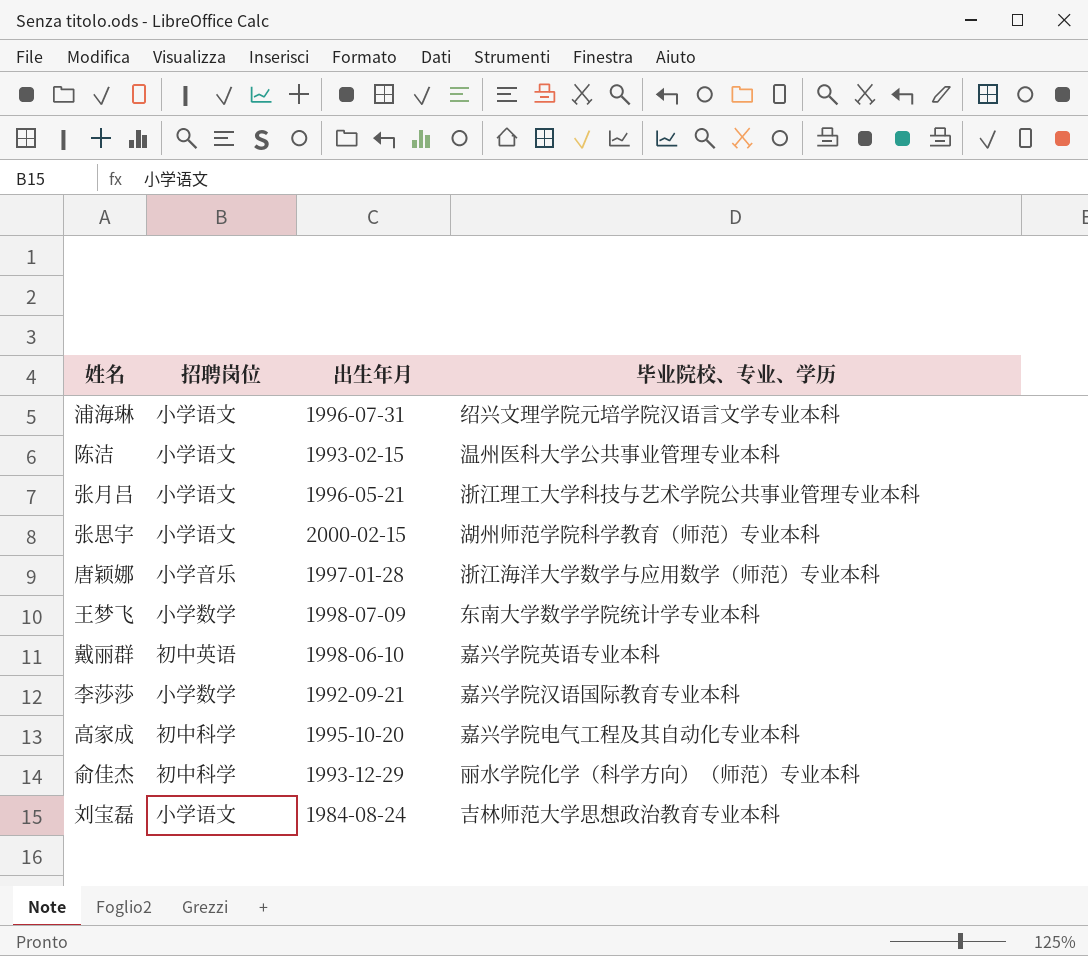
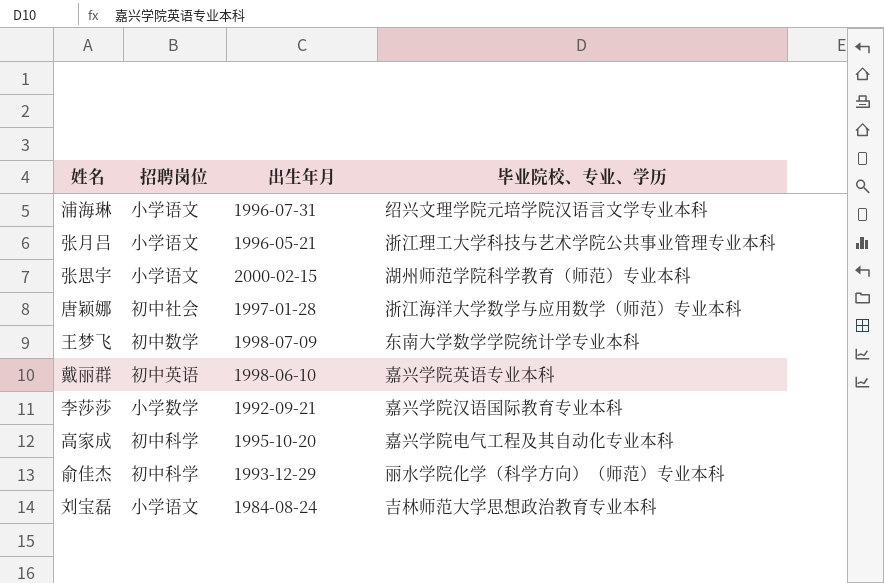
row 陈洁: 小学语文 | 1993-02-15 | 温州医科大学公共事业管理专业本科 -> none
唐颖娜 | 招聘岗位: 小学音乐 -> 初中社会
王梦飞 | 招聘岗位: 小学数学 -> 初中数学

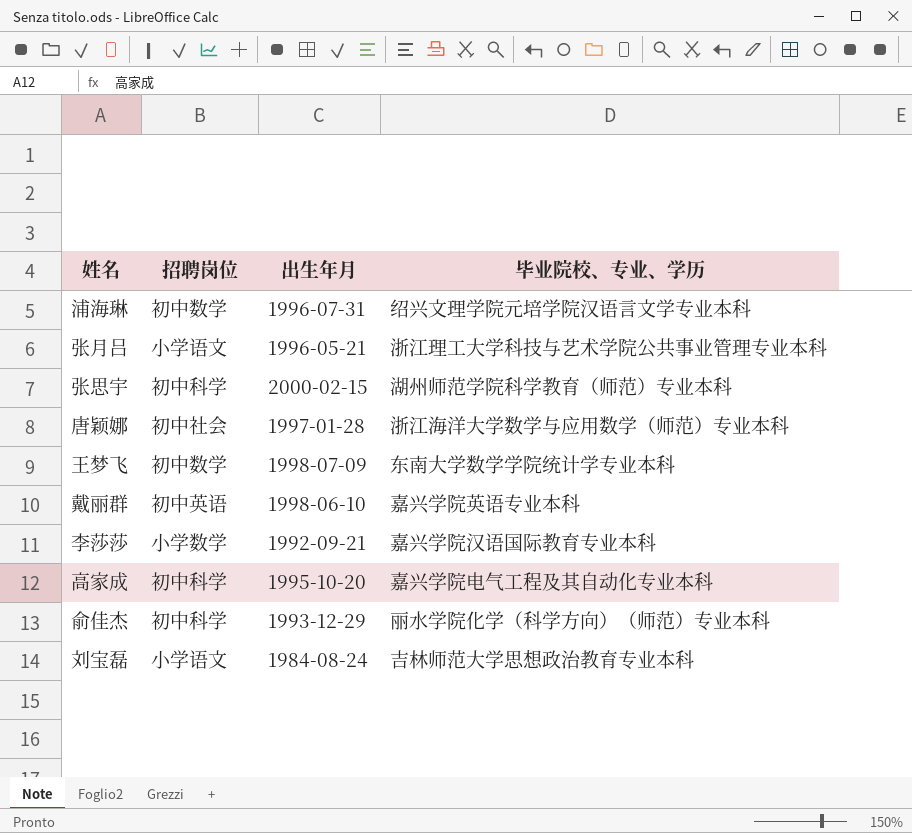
浦海琳 | 招聘岗位: 小学语文 -> 初中数学
张思宇 | 招聘岗位: 小学语文 -> 初中科学

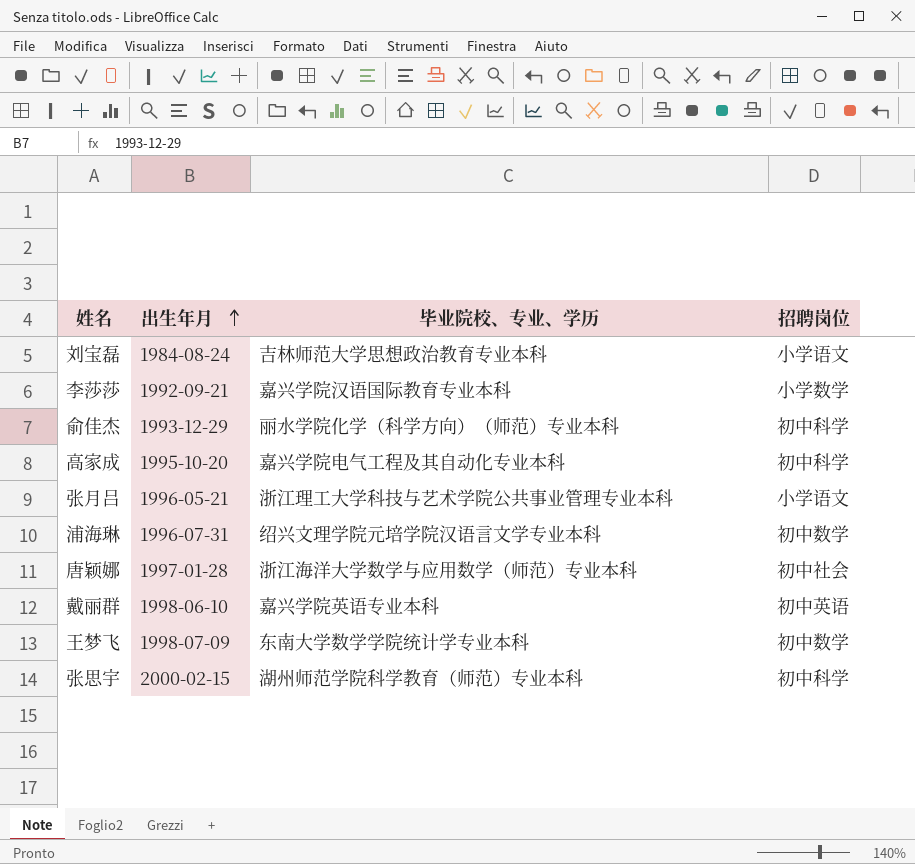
row order: none -> 出生年月 ascending
column 招聘岗位 | position: 2 -> 4

